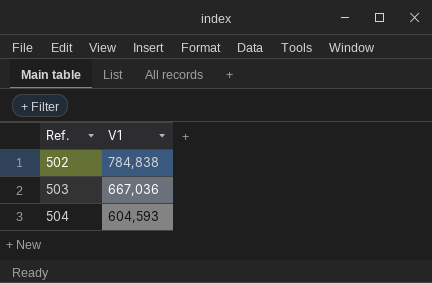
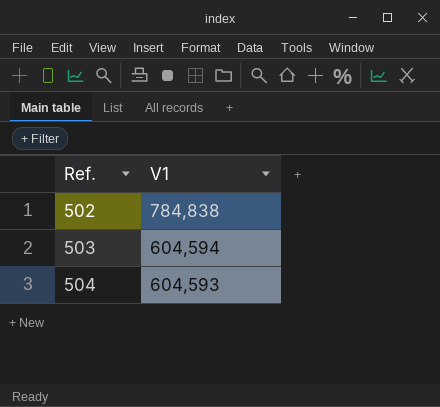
503 | V1: 667,036 -> 604,594

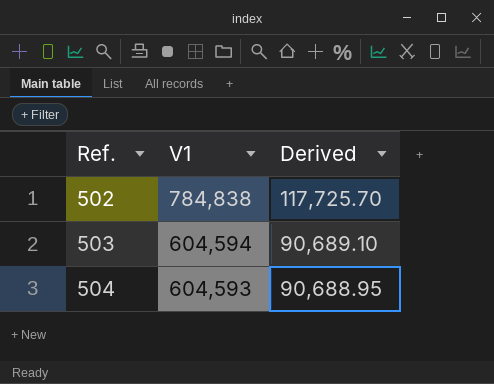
column Derived | formula: none -> [V1] * 0.15

